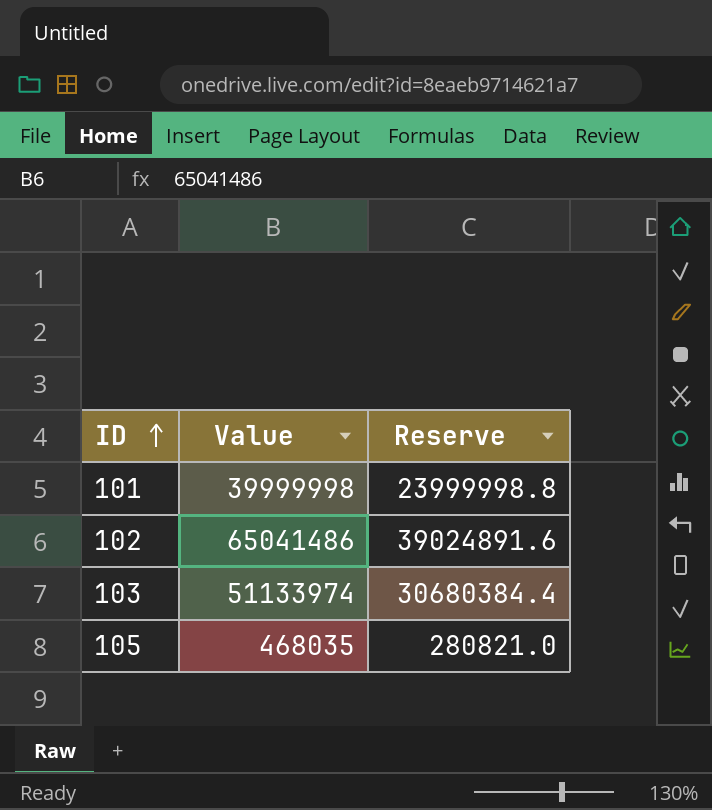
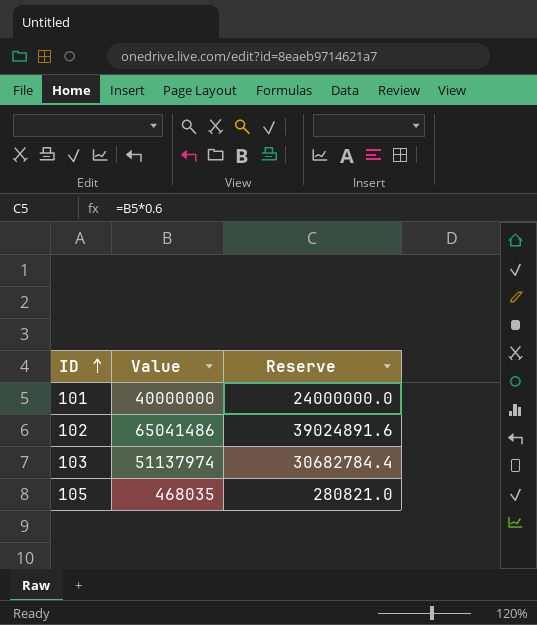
101 | Value: 39999998 -> 40000000
101 | Reserve: 23999998.8 -> 24000000.0
103 | Value: 51133974 -> 51137974
103 | Reserve: 30680384.4 -> 30682784.4

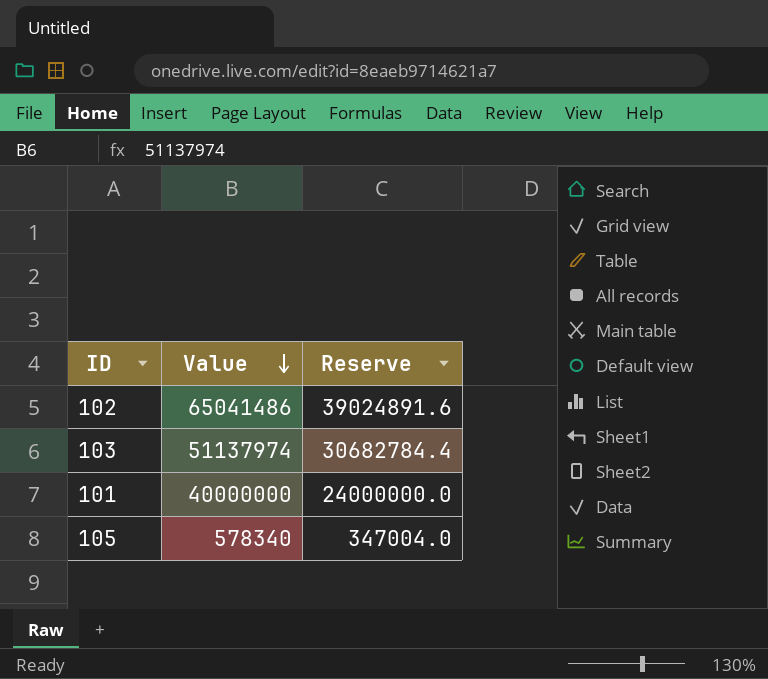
row order: ID ascending -> Value descending
105 | Value: 468035 -> 578340
105 | Reserve: 280821.0 -> 347004.0

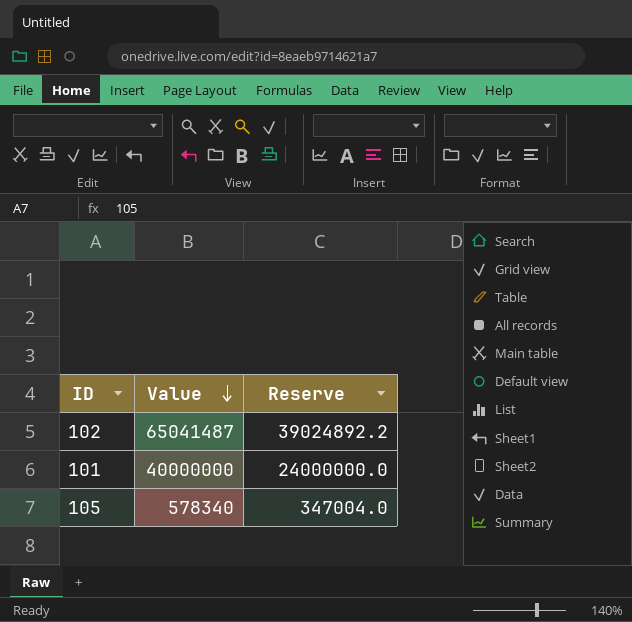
row 103: 51137974 | 30682784.4 -> none
102 | Value: 65041486 -> 65041487
102 | Reserve: 39024891.6 -> 39024892.2

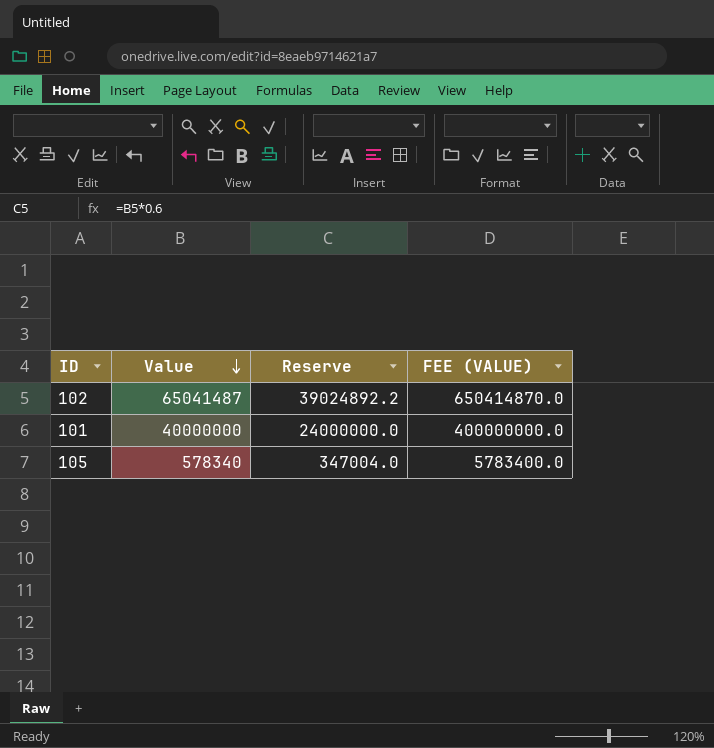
column FEE (VALUE) | formula: none -> [Value] * 10

